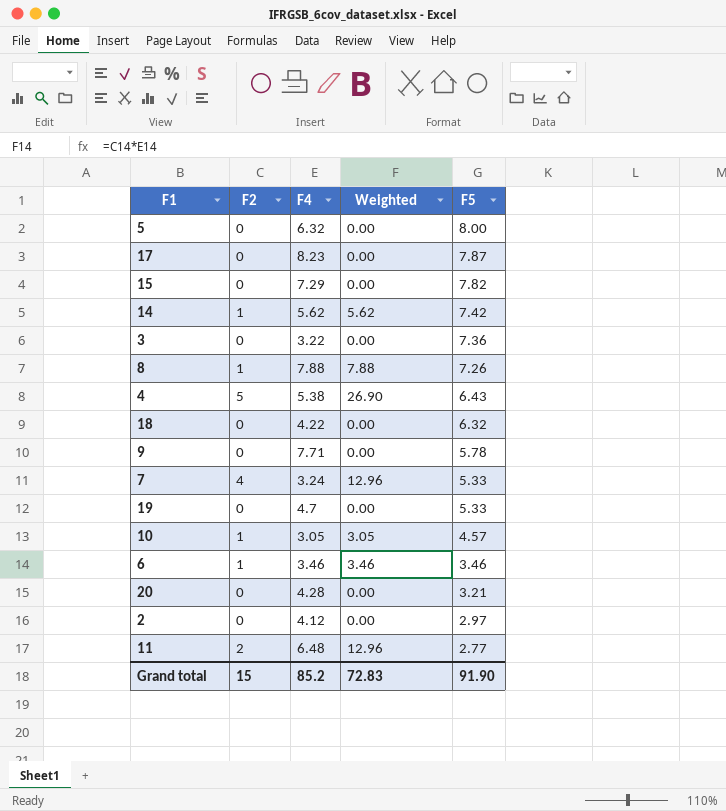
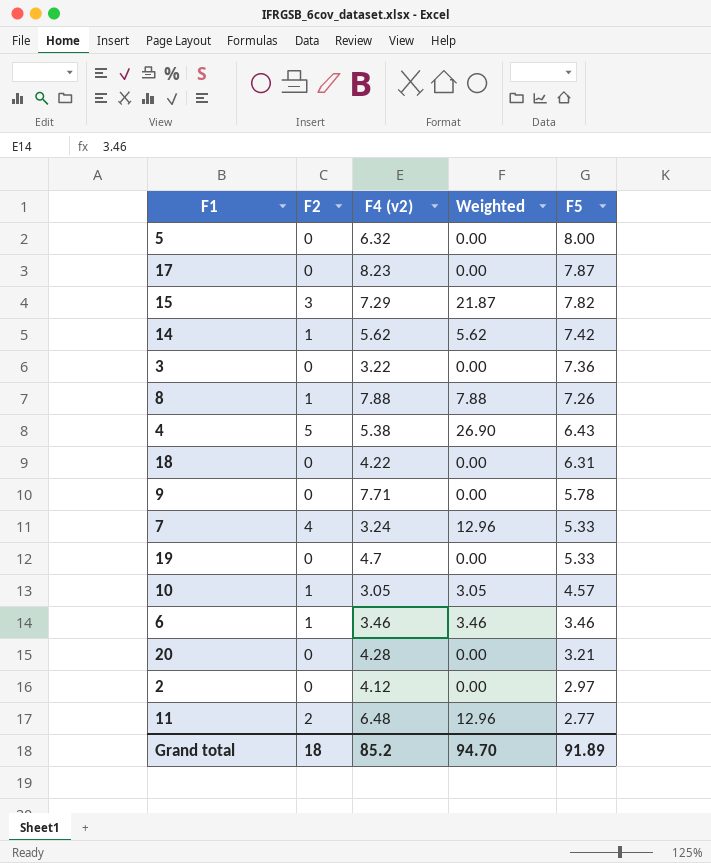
column name: F4 -> F4 (v2)
15 | F2: 0 -> 3
15 | Weighted: 0.00 -> 21.87
18 | F5: 6.32 -> 6.31
Grand total | F2: 15 -> 18
Grand total | Weighted: 72.83 -> 94.70
Grand total | F5: 91.90 -> 91.89

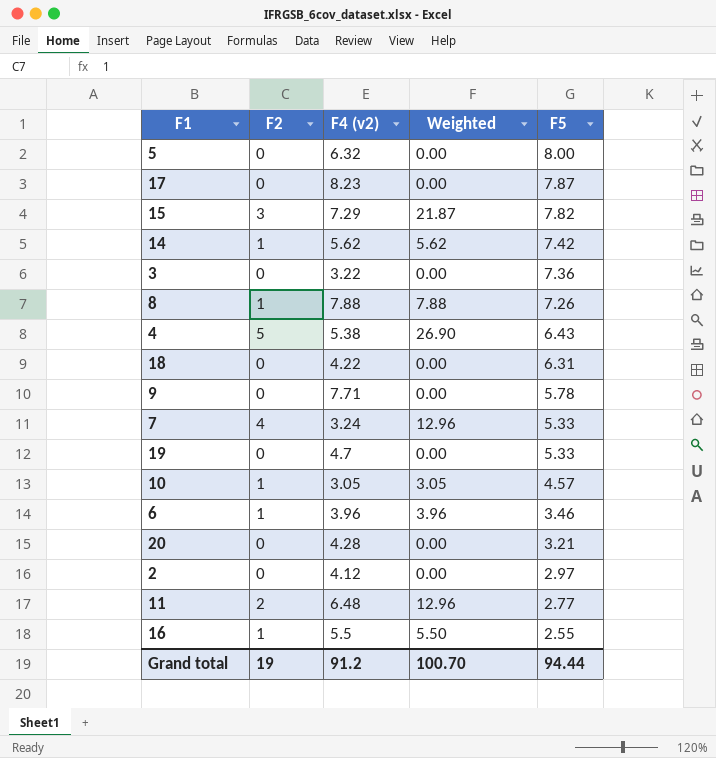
6 | F4 (v2): 3.46 -> 3.96
6 | Weighted: 3.46 -> 3.96
row 16: none -> 1 | 5.5 | 5.50 | 2.55
Grand total | F2: 18 -> 19
Grand total | F4 (v2): 85.2 -> 91.2
Grand total | Weighted: 94.70 -> 100.70
Grand total | F5: 91.89 -> 94.44

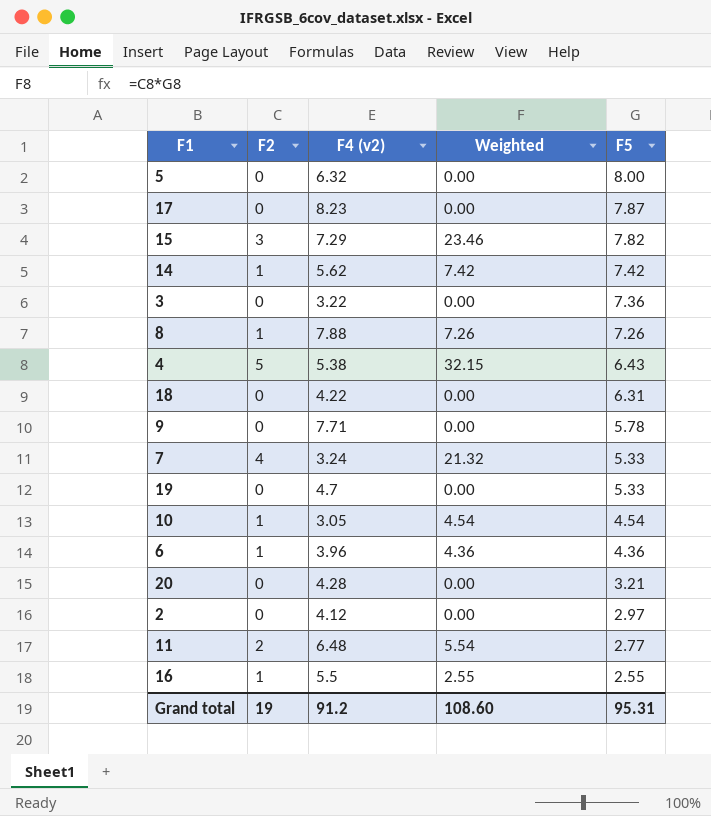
column Weighted | formula: [F2] * [F4 (v2)] -> [F2] * [F5]
10 | F5: 4.57 -> 4.54
6 | F5: 3.46 -> 4.36
Grand total | Weighted: 100.70 -> 108.60
Grand total | F5: 94.44 -> 95.31

